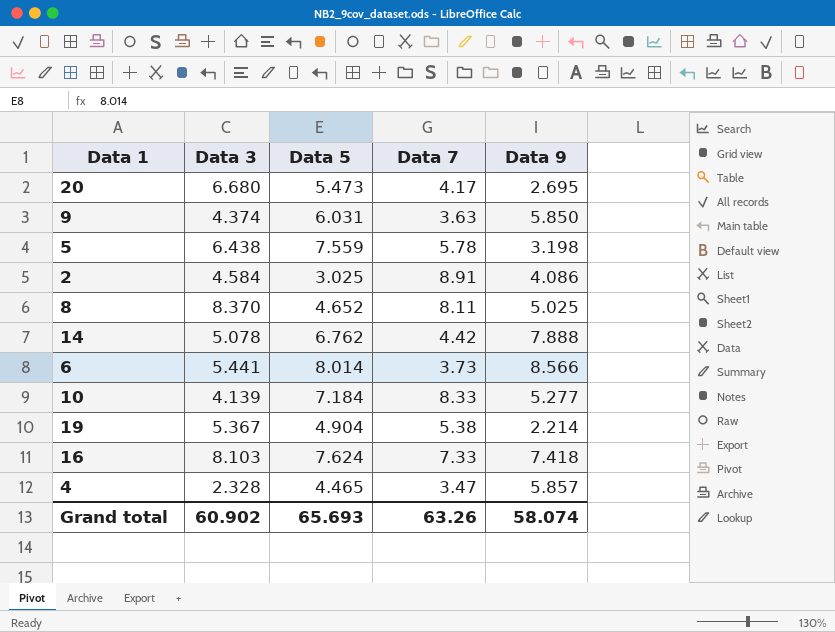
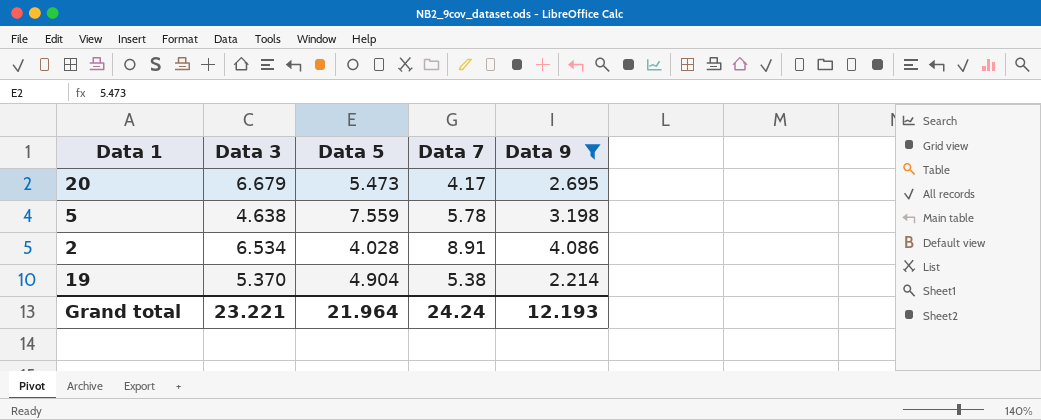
filter: none -> Data 9 <= 4.086
20 | Data 3: 6.680 -> 6.679
5 | Data 3: 6.438 -> 4.638
2 | Data 3: 4.584 -> 6.534
2 | Data 5: 3.025 -> 4.028
19 | Data 3: 5.367 -> 5.370
Grand total | Data 3: 60.902 -> 23.221
Grand total | Data 5: 65.693 -> 21.964
Grand total | Data 7: 63.26 -> 24.24
Grand total | Data 9: 58.074 -> 12.193

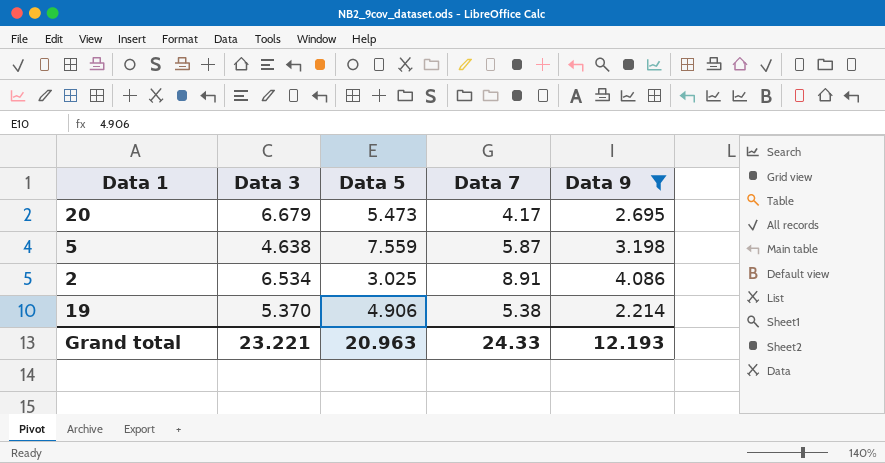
5 | Data 7: 5.78 -> 5.87
2 | Data 5: 4.028 -> 3.025
19 | Data 5: 4.904 -> 4.906
Grand total | Data 5: 21.964 -> 20.963
Grand total | Data 7: 24.24 -> 24.33

